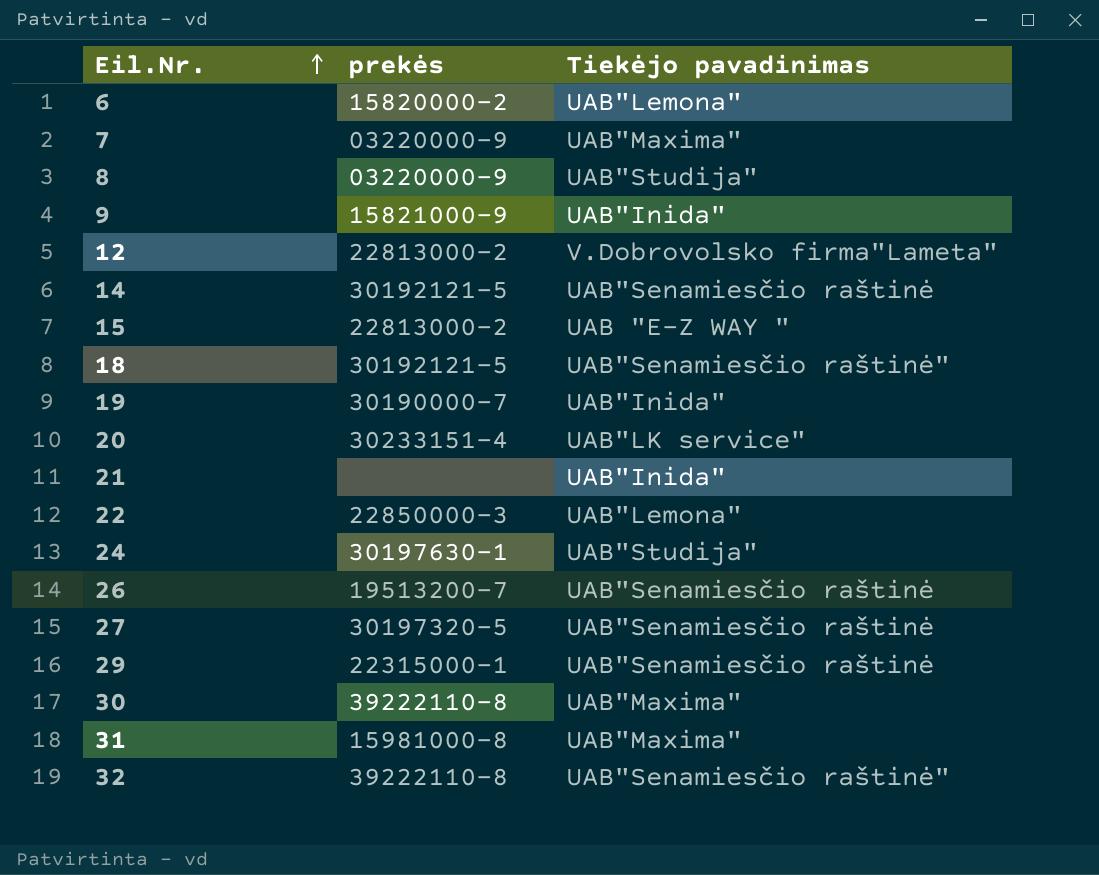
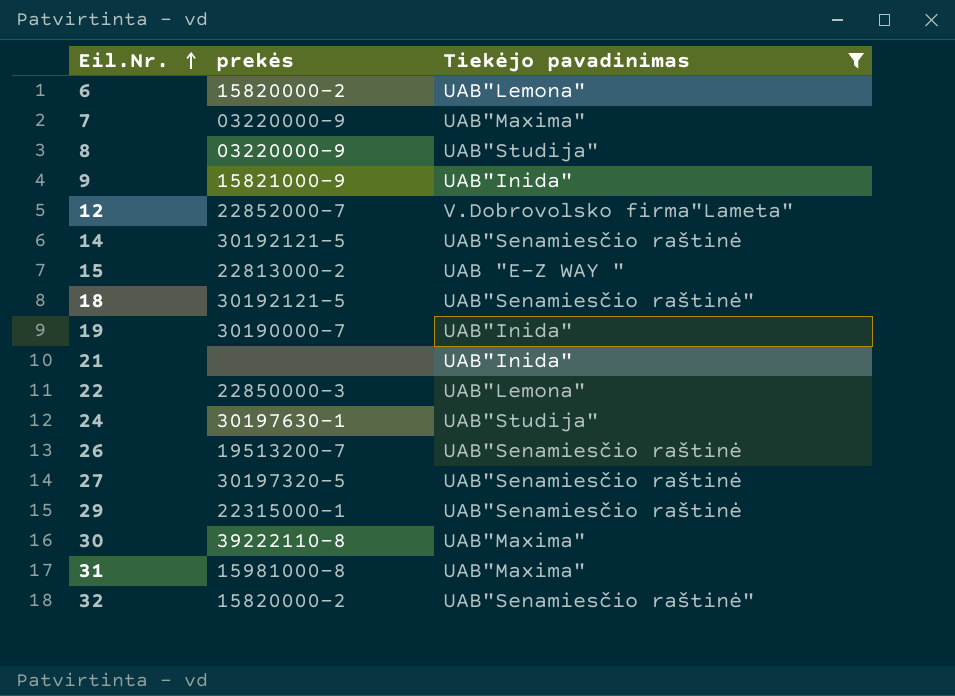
filter: none -> Tiekėjo pavadinimas != UAB"LK service"
12 | prekės: 22813000-2 -> 22852000-7
32 | prekės: 39222110-8 -> 15820000-2

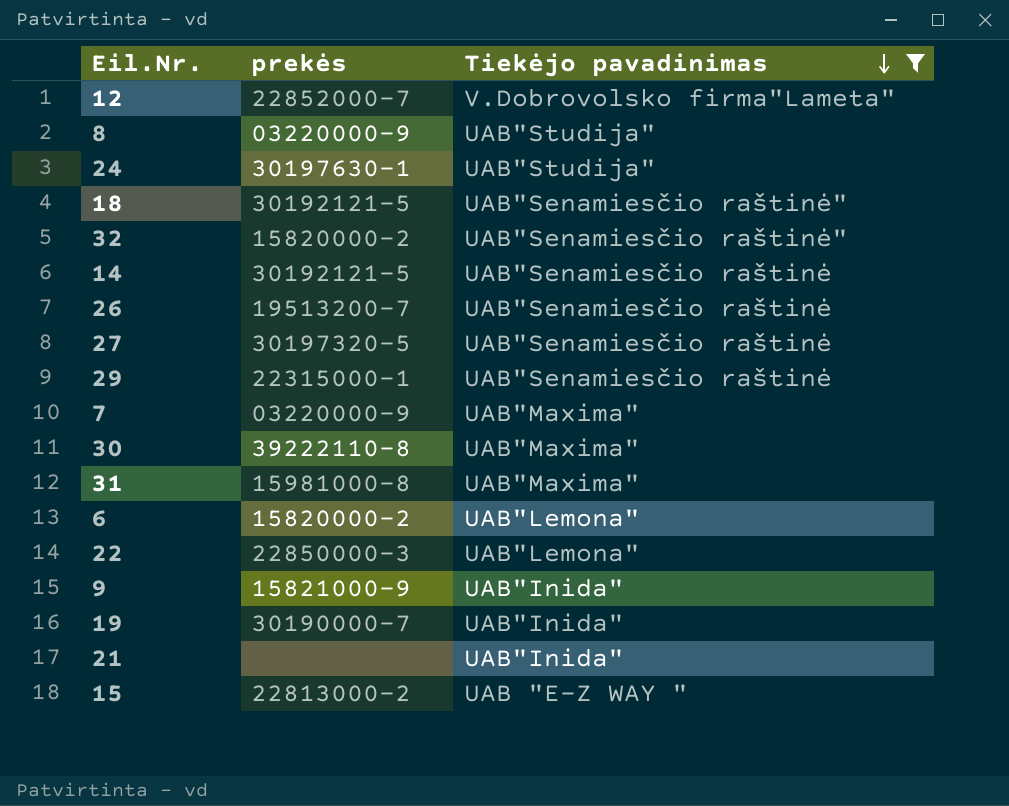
row order: Eil.Nr. ascending -> Tiekėjo pavadinimas descending

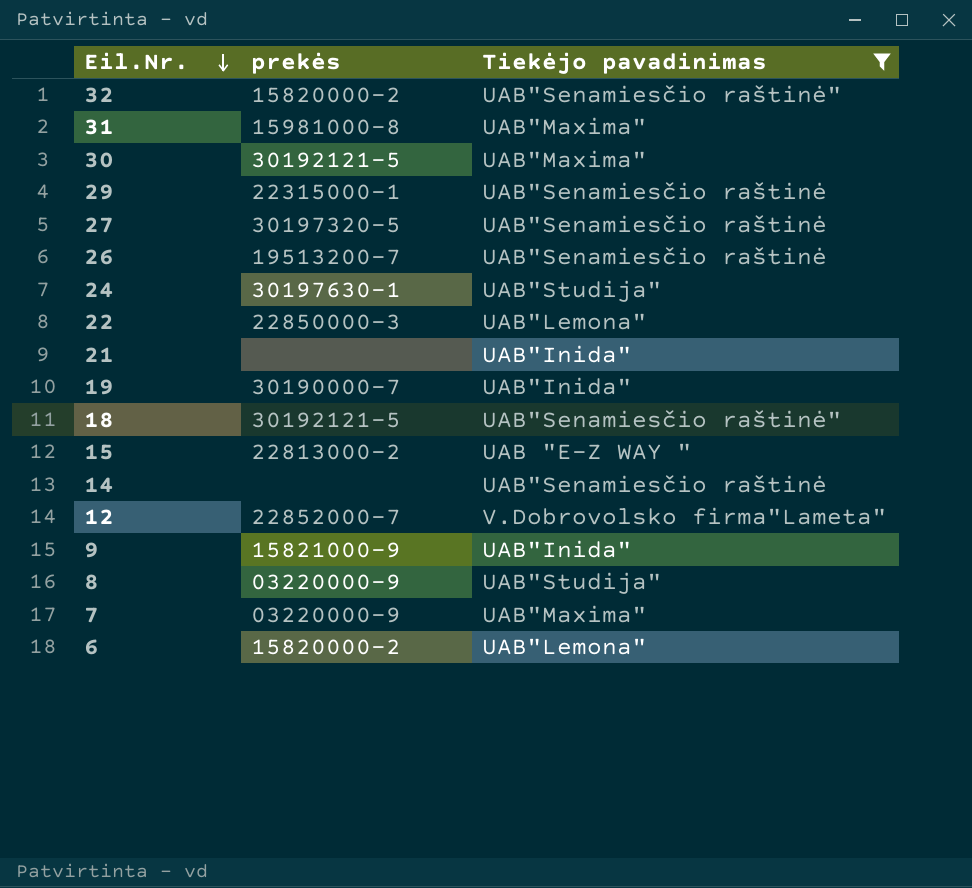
row order: Tiekėjo pavadinimas descending -> Eil.Nr. descending
30 | prekės: 39222110-8 -> 30192121-5
14 | prekės: 30192121-5 -> none

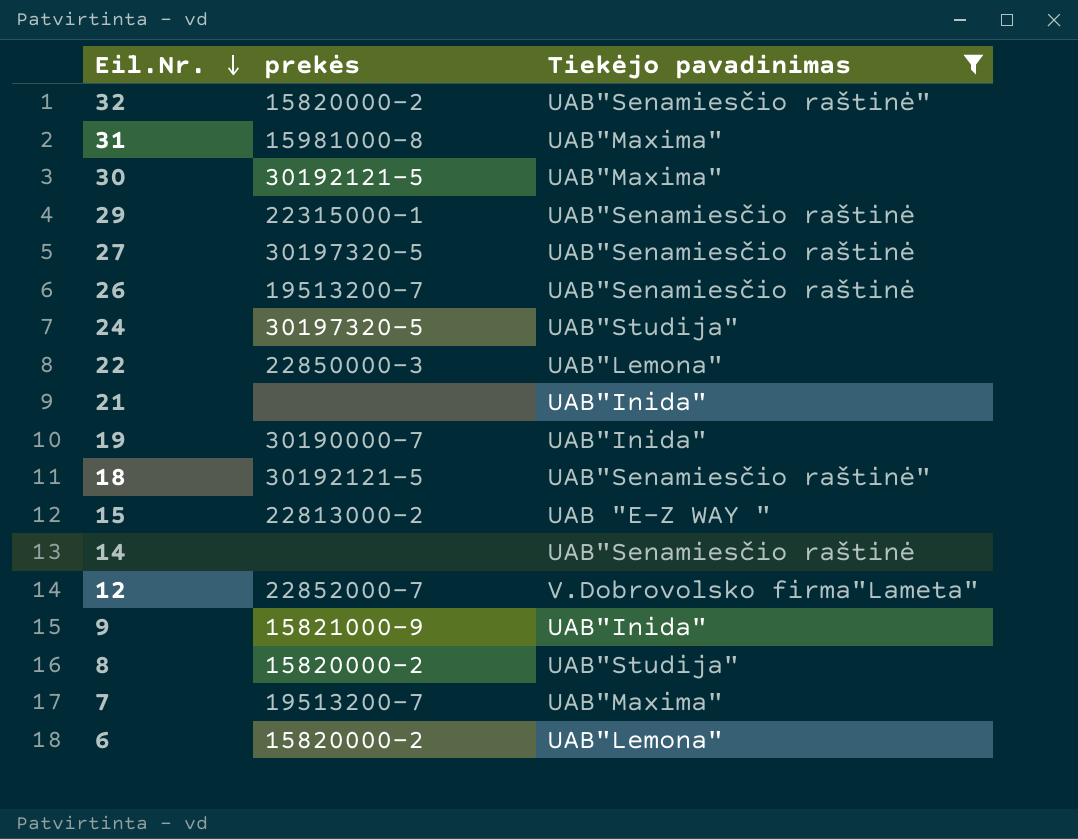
24 | prekės: 30197630-1 -> 30197320-5
8 | prekės: 03220000-9 -> 15820000-2
7 | prekės: 03220000-9 -> 19513200-7

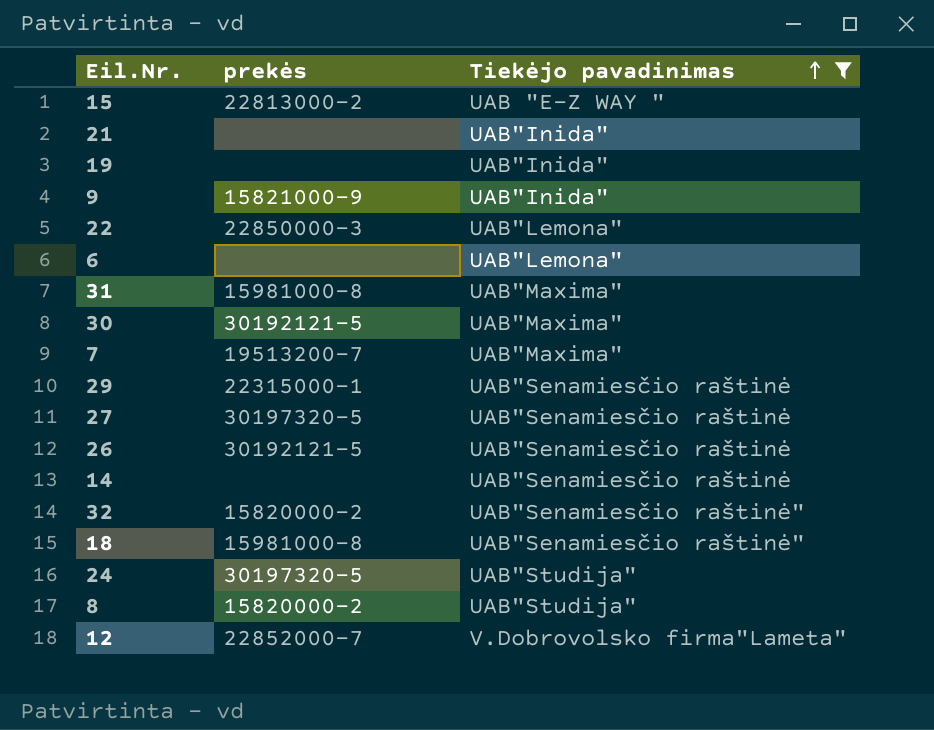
row order: Eil.Nr. descending -> Tiekėjo pavadinimas ascending
19 | prekės: 30190000-7 -> none
6 | prekės: 15820000-2 -> none
26 | prekės: 19513200-7 -> 30192121-5
18 | prekės: 30192121-5 -> 15981000-8

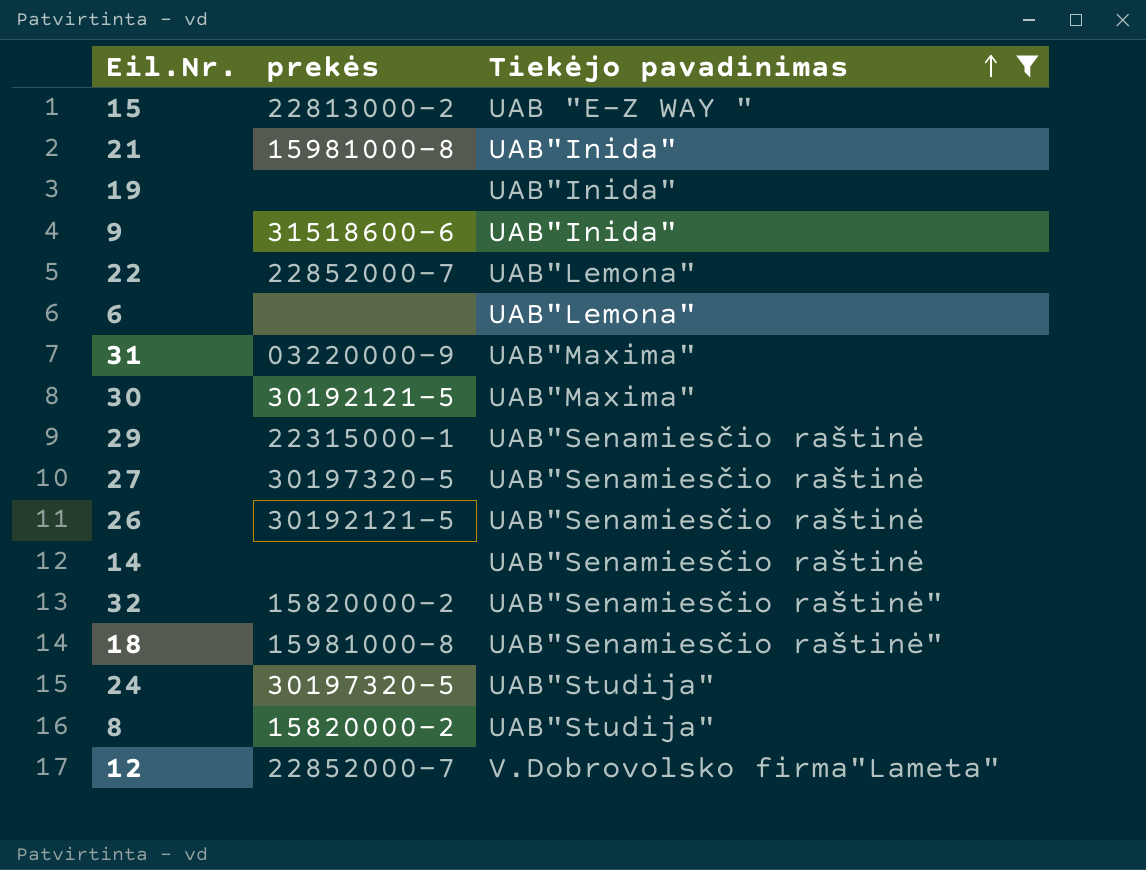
row 7: 19513200-7 | UAB"Maxima" -> none
21 | prekės: none -> 15981000-8
9 | prekės: 15821000-9 -> 31518600-6
22 | prekės: 22850000-3 -> 22852000-7
31 | prekės: 15981000-8 -> 03220000-9

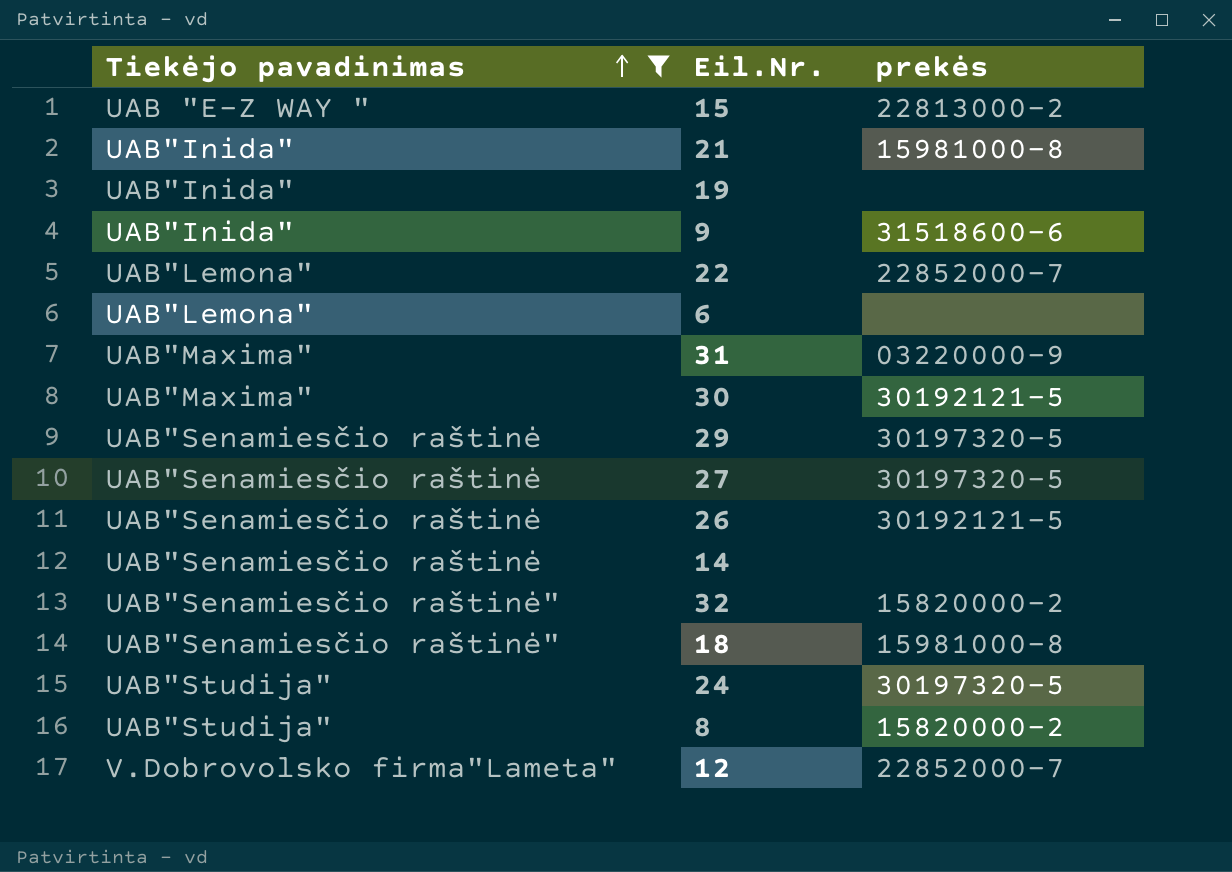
column Tiekėjo pavadinimas | position: 3 -> 1
29 | prekės: 22315000-1 -> 30197320-5

